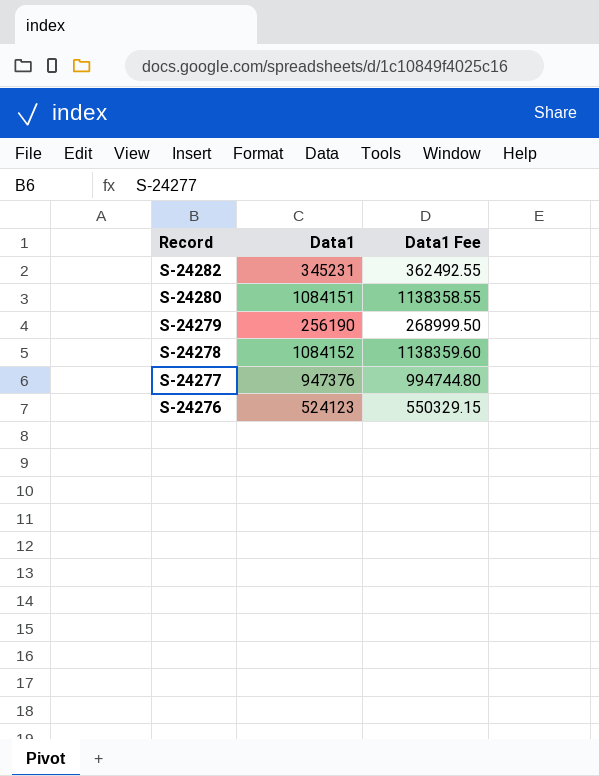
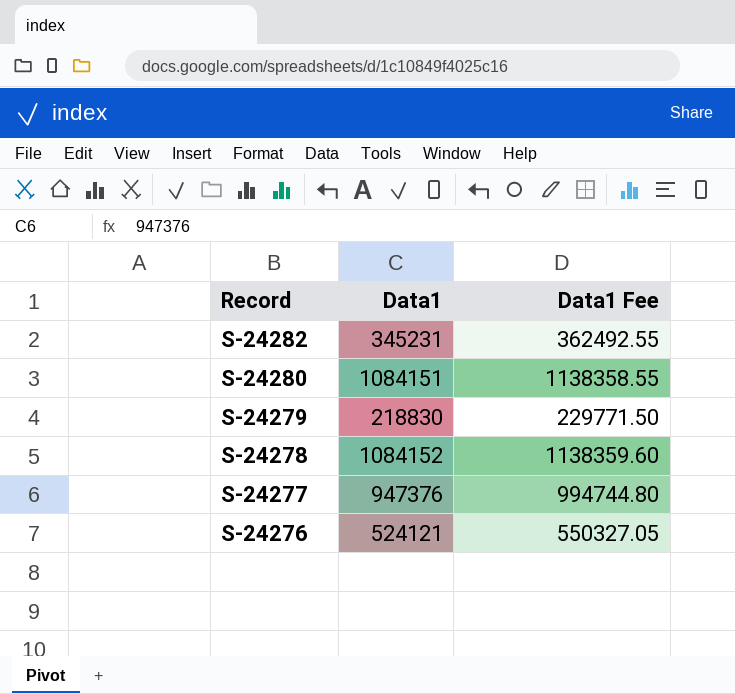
S-24279 | Data1: 256190 -> 218830
S-24279 | Data1 Fee: 268999.50 -> 229771.50
S-24276 | Data1: 524123 -> 524121
S-24276 | Data1 Fee: 550329.15 -> 550327.05

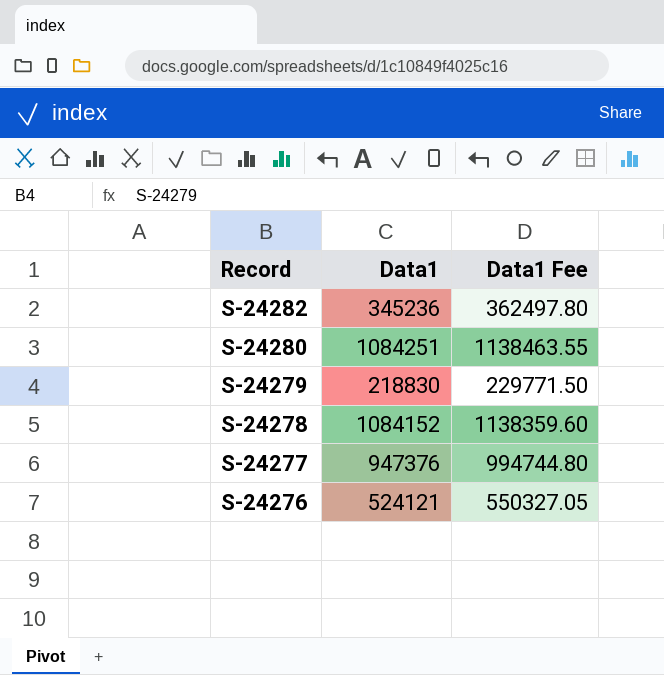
S-24282 | Data1: 345231 -> 345236
S-24282 | Data1 Fee: 362492.55 -> 362497.80
S-24280 | Data1: 1084151 -> 1084251
S-24280 | Data1 Fee: 1138358.55 -> 1138463.55

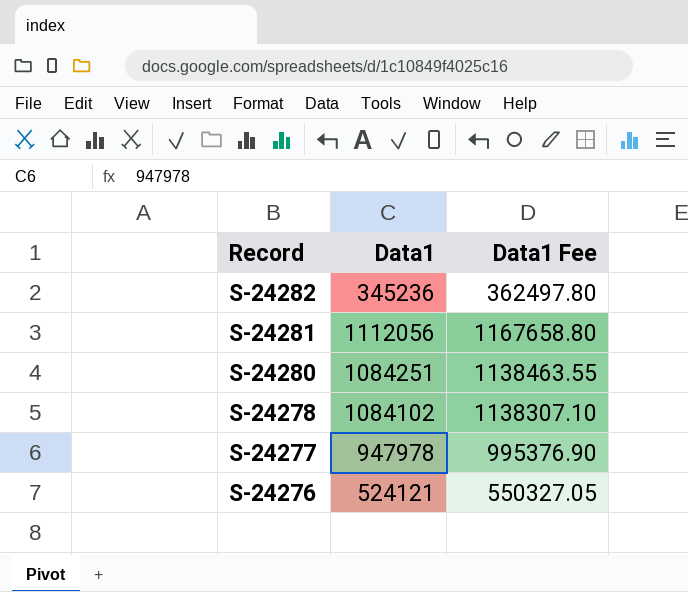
row S-24279: 218830 | 229771.50 -> none
row S-24281: none -> 1112056 | 1167658.80
S-24278 | Data1: 1084152 -> 1084102
S-24278 | Data1 Fee: 1138359.60 -> 1138307.10
S-24277 | Data1: 947376 -> 947978
S-24277 | Data1 Fee: 994744.80 -> 995376.90

